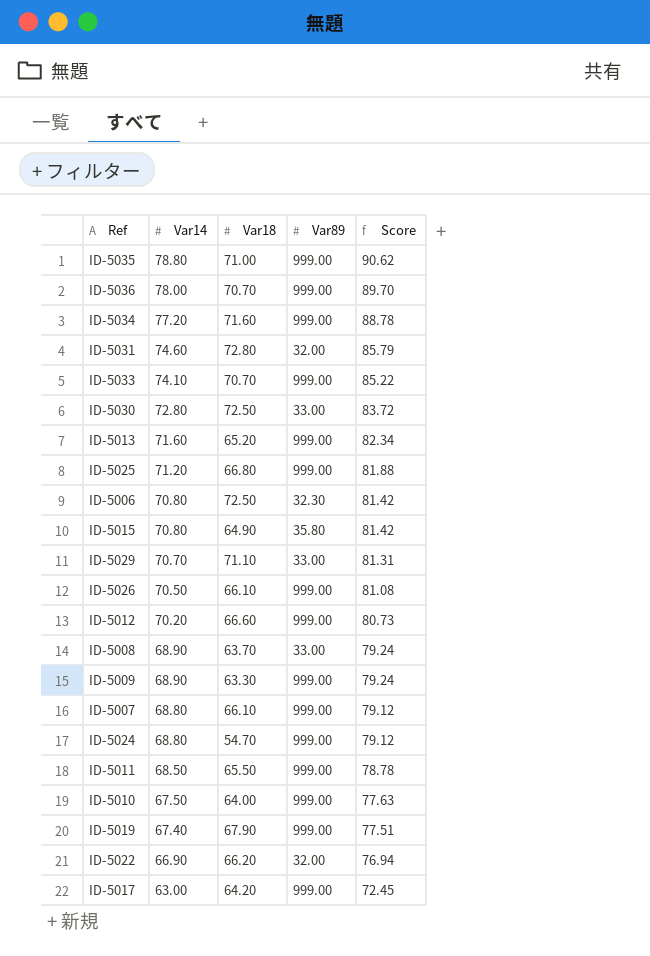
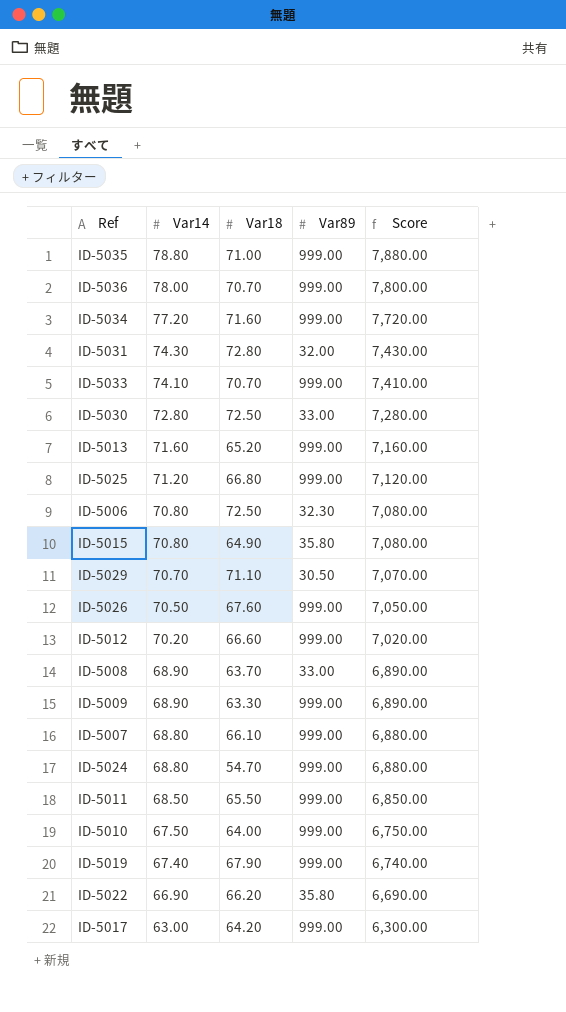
column Score | formula: [Var14] * 1.15 -> [Var14] * 100
ID-5031 | Var14: 74.60 -> 74.30
ID-5029 | Var89: 33.00 -> 30.50
ID-5026 | Var18: 66.10 -> 67.60
ID-5022 | Var89: 32.00 -> 35.80

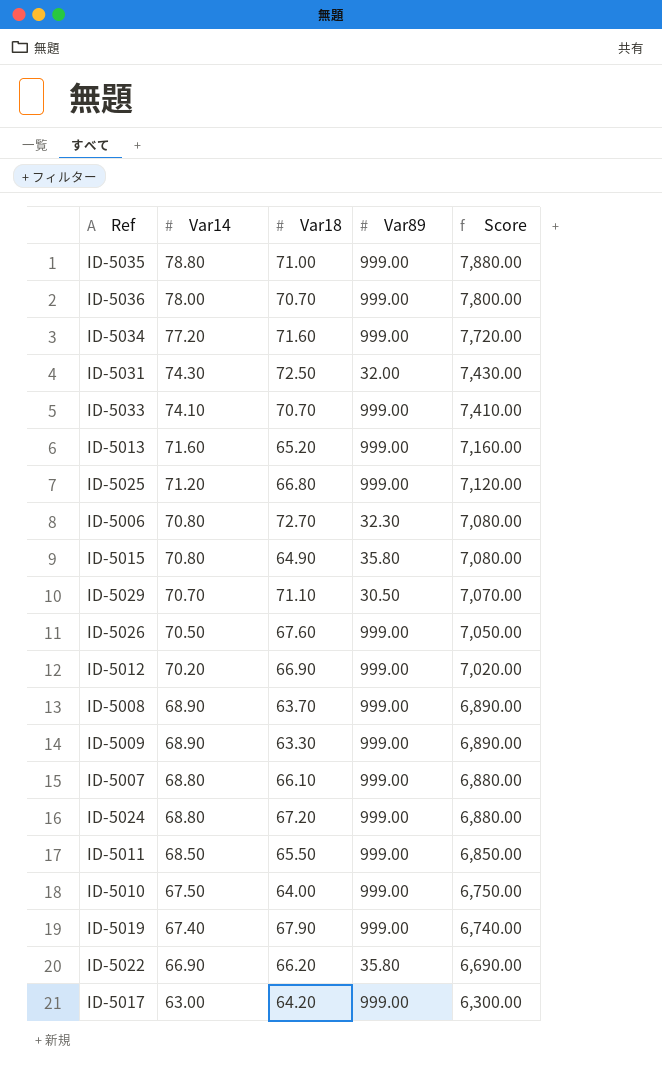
row ID-5030: 72.80 | 72.50 | 33.00 | 7,280.00 -> none
ID-5031 | Var18: 72.80 -> 72.50
ID-5006 | Var18: 72.50 -> 72.70
ID-5012 | Var18: 66.60 -> 66.90
ID-5008 | Var89: 33.00 -> 999.00
ID-5024 | Var18: 54.70 -> 67.20

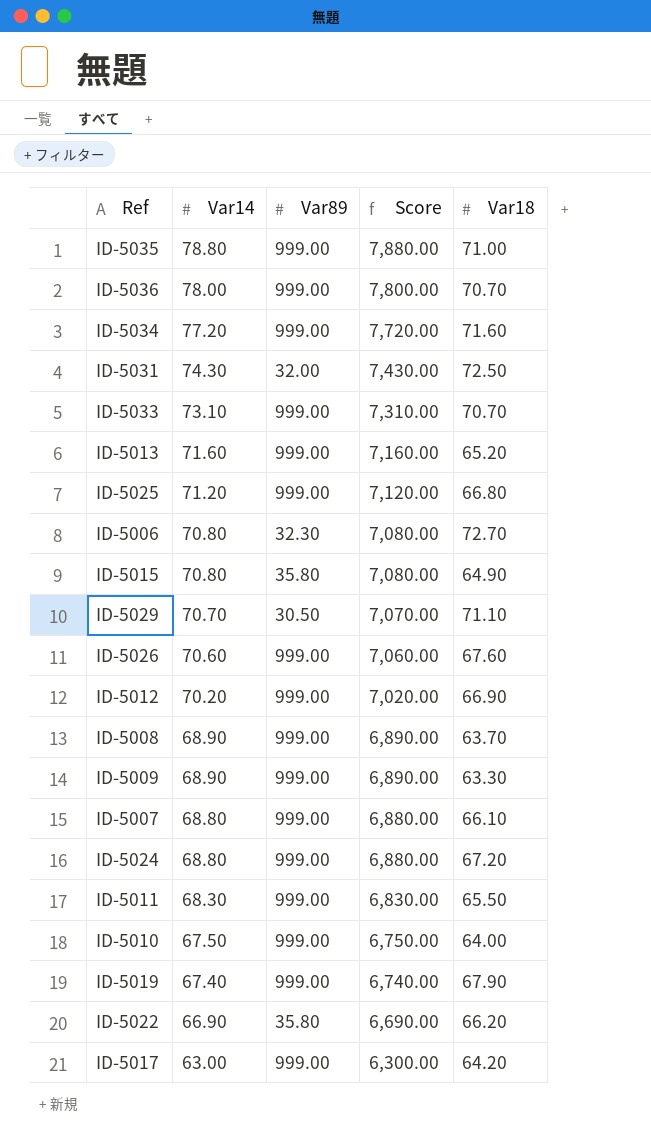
column Var18 | position: 3 -> 5
ID-5033 | Var14: 74.10 -> 73.10
ID-5033 | Score: 7,410.00 -> 7,310.00
ID-5026 | Var14: 70.50 -> 70.60
ID-5026 | Score: 7,050.00 -> 7,060.00
ID-5011 | Var14: 68.50 -> 68.30
ID-5011 | Score: 6,850.00 -> 6,830.00

